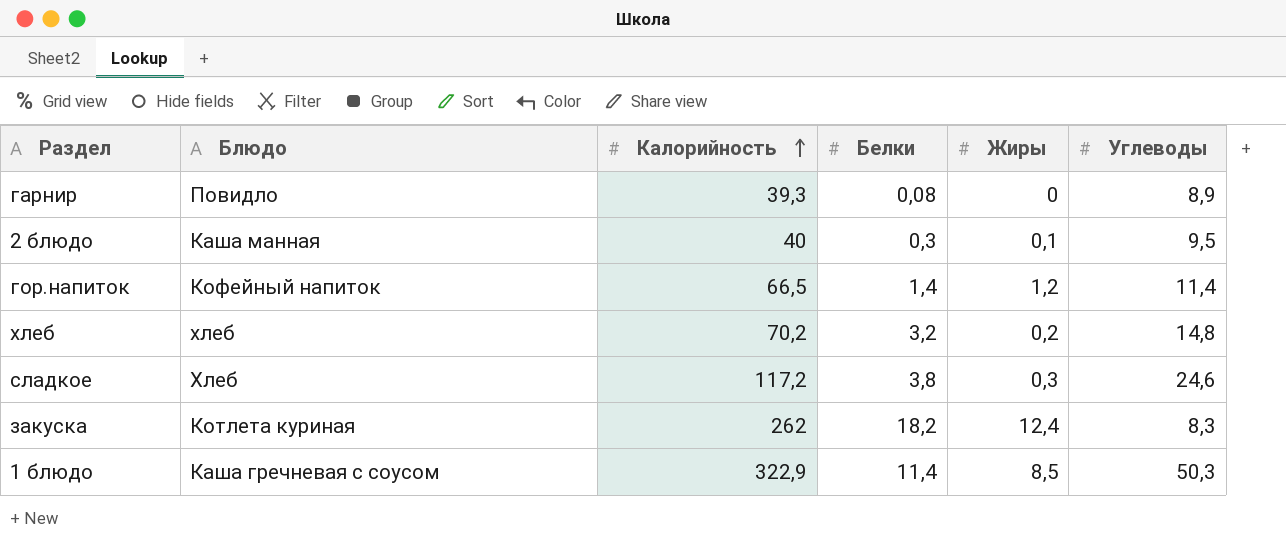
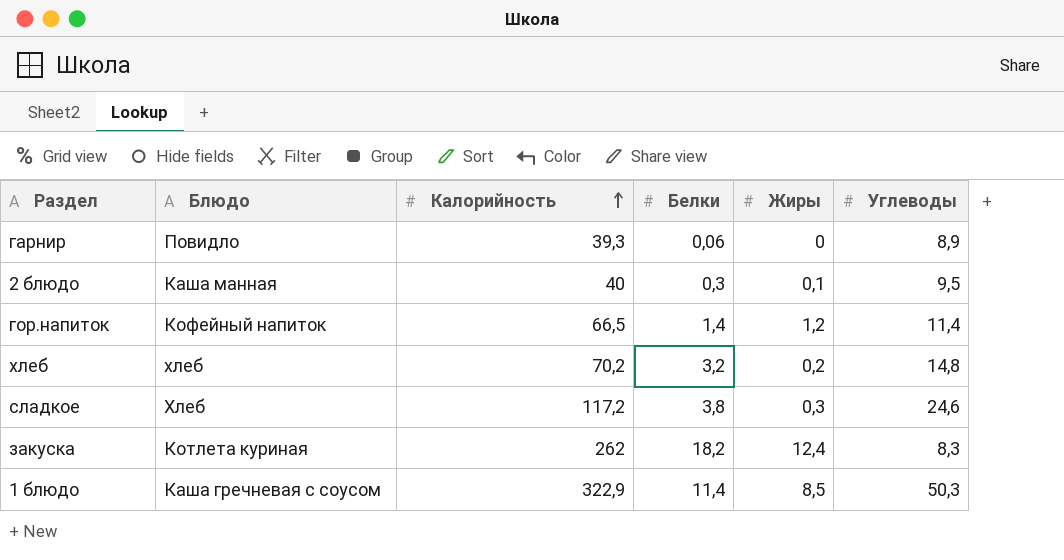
гарнир | Белки: 0,08 -> 0,06

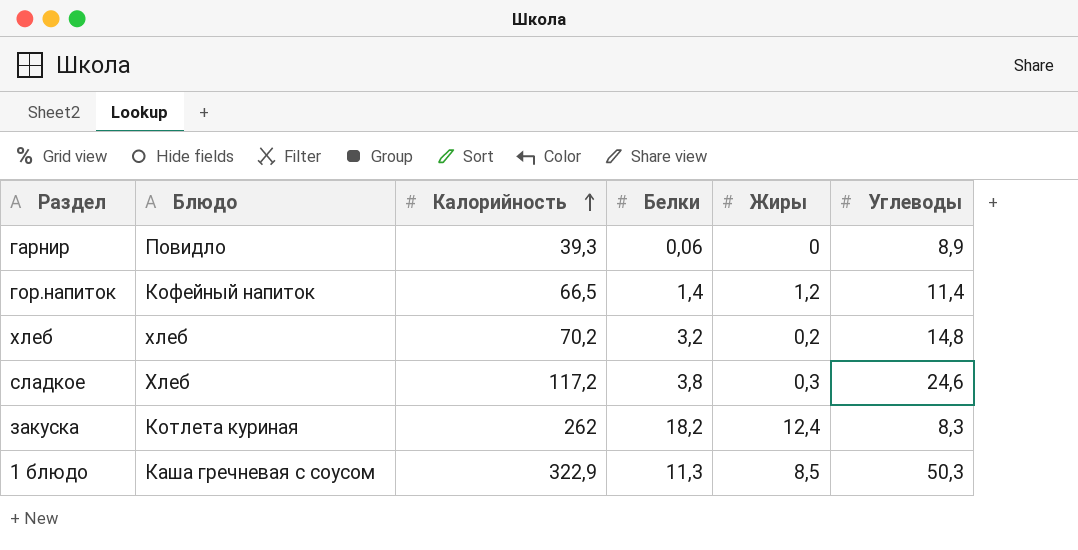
row 2 блюдо: Каша манная | 40 | 0,3 | 0,1 | 9,5 -> none
1 блюдо | Белки: 11,4 -> 11,3

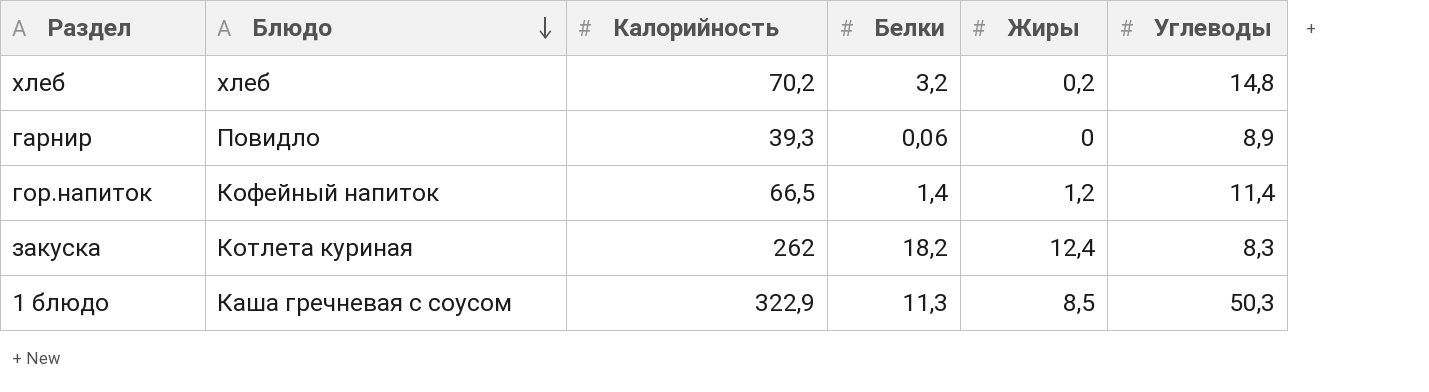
row order: Калорийность ascending -> Блюдо descending
row сладкое: Хлеб | 117,2 | 3,8 | 0,3 | 24,6 -> none

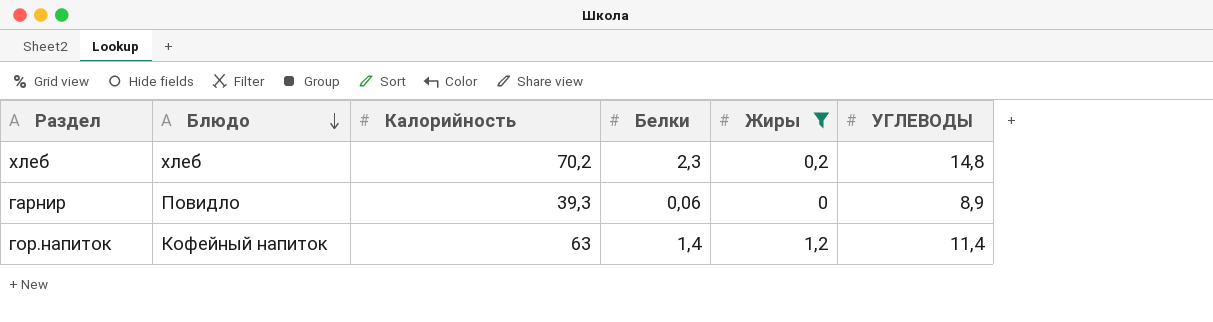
filter: none -> Жиры <= 1,2
column name: Углеводы -> УГЛЕВОДЫ
хлеб | Белки: 3,2 -> 2,3
гор.напиток | Калорийность: 66,5 -> 63

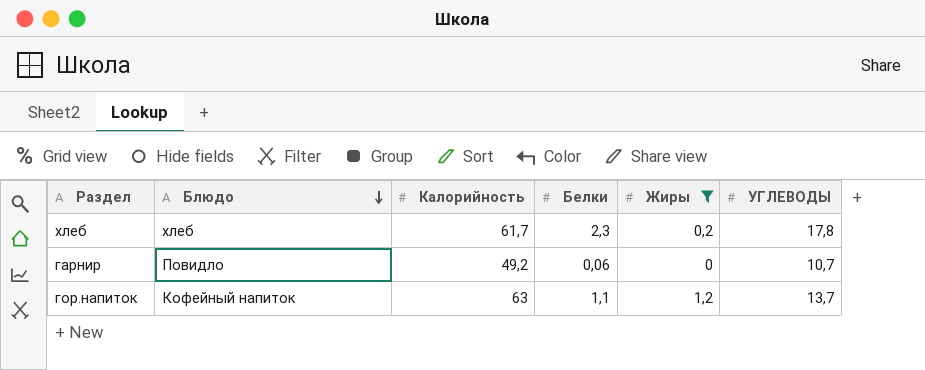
хлеб | Калорийность: 70,2 -> 61,7
хлеб | УГЛЕВОДЫ: 14,8 -> 17,8
гарнир | Калорийность: 39,3 -> 49,2
гарнир | УГЛЕВОДЫ: 8,9 -> 10,7
гор.напиток | Белки: 1,4 -> 1,1
гор.напиток | УГЛЕВОДЫ: 11,4 -> 13,7

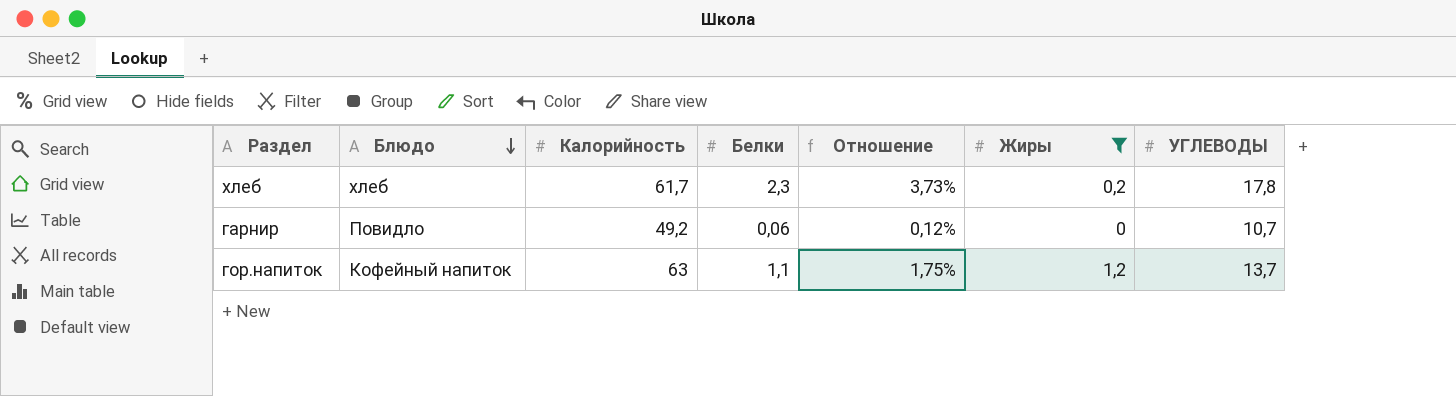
column Отношение | formula: none -> [Белки] / [Калорийность]

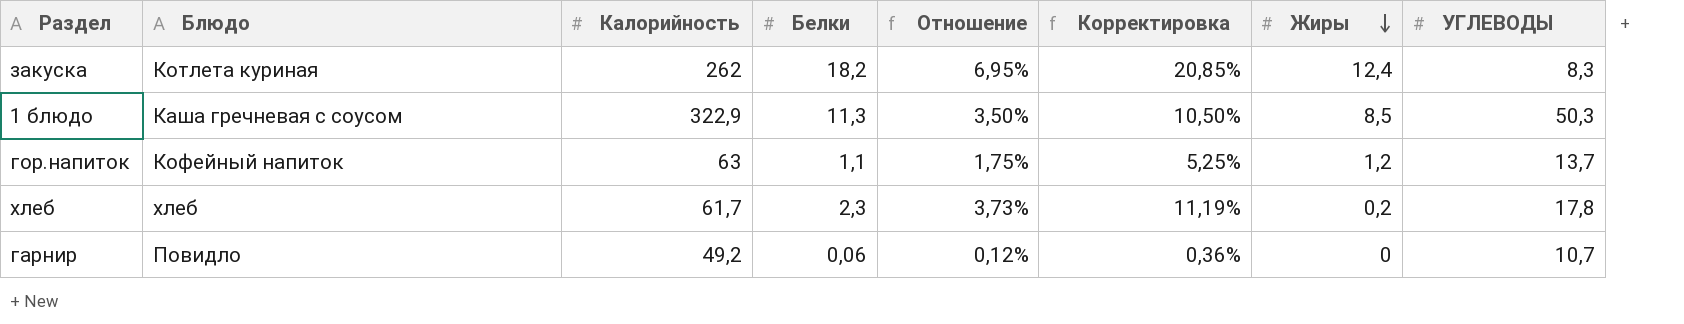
filter: Жиры <= 1,2 -> none
row order: Блюдо descending -> Жиры descending
column Корректировка | formula: none -> [Отношение] * 3

